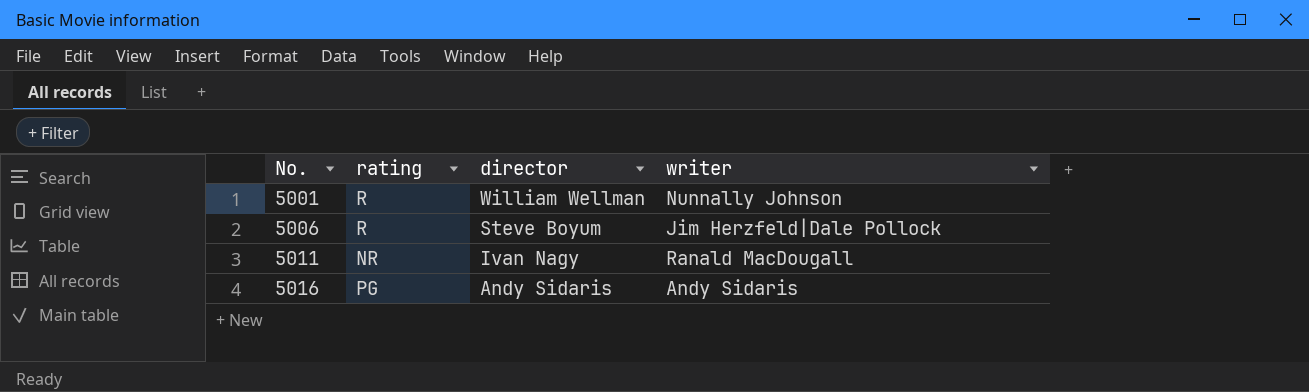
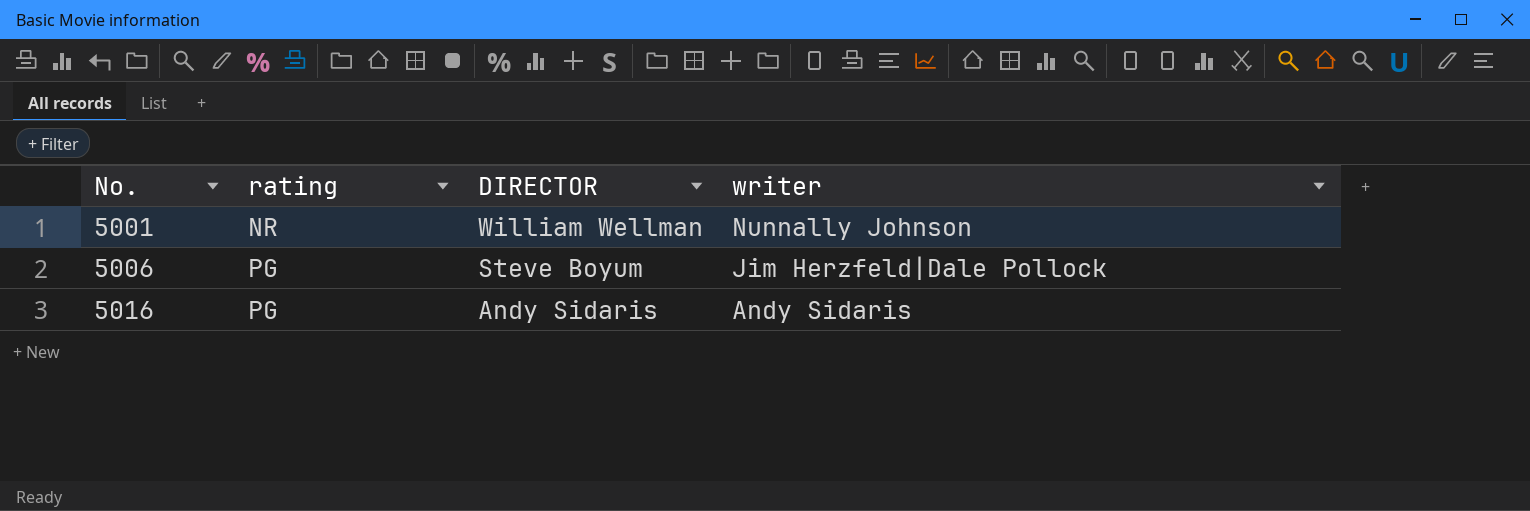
column name: director -> DIRECTOR
row 5011: NR | Ivan Nagy | Ranald MacDougall -> none
5001 | rating: R -> NR
5006 | rating: R -> PG

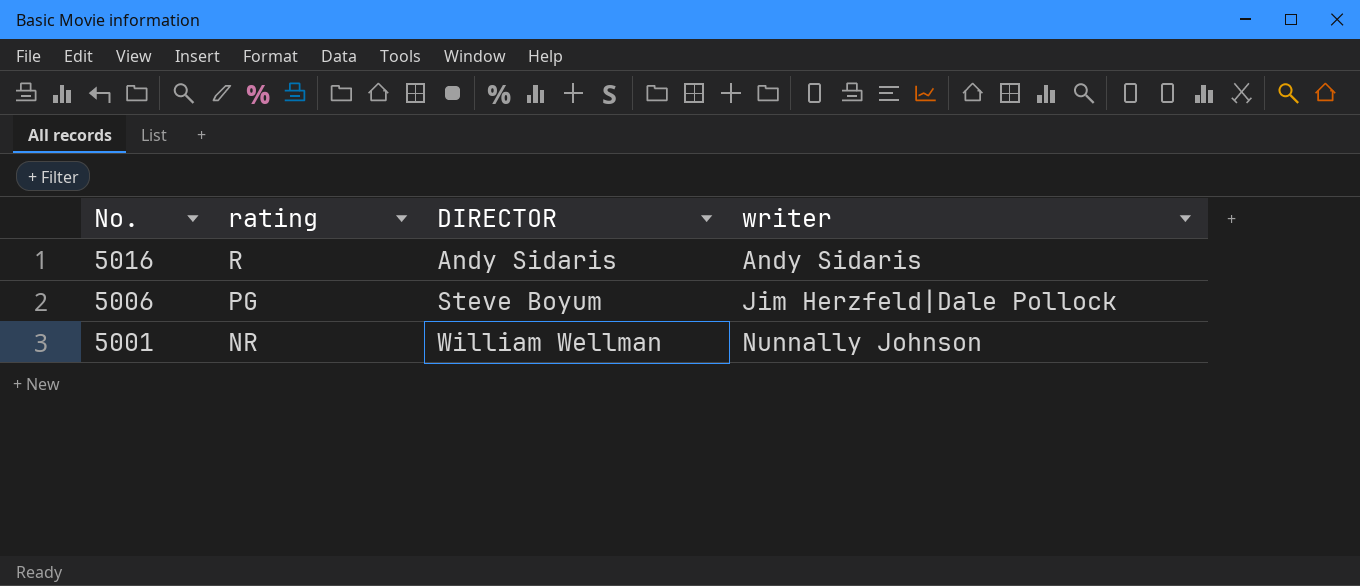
row order: No. ascending -> No. descending
5016 | rating: PG -> R

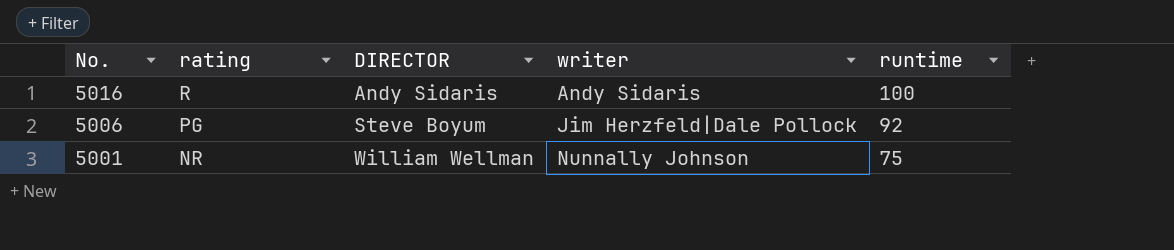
column runtime | position: none -> 5

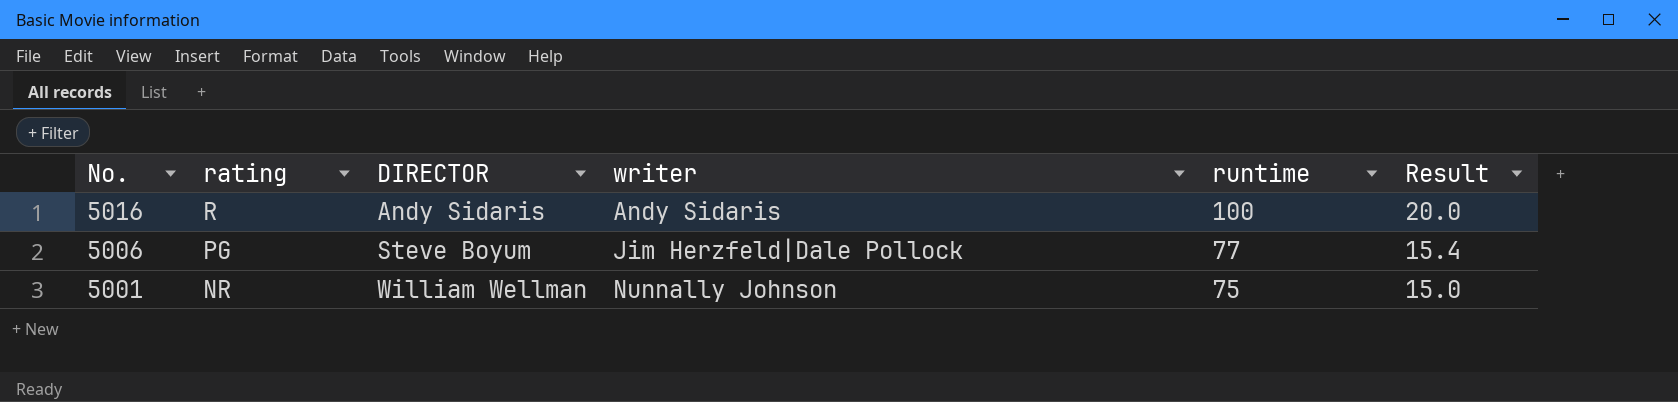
column Result | formula: none -> [runtime] * 0.2
5006 | runtime: 92 -> 77

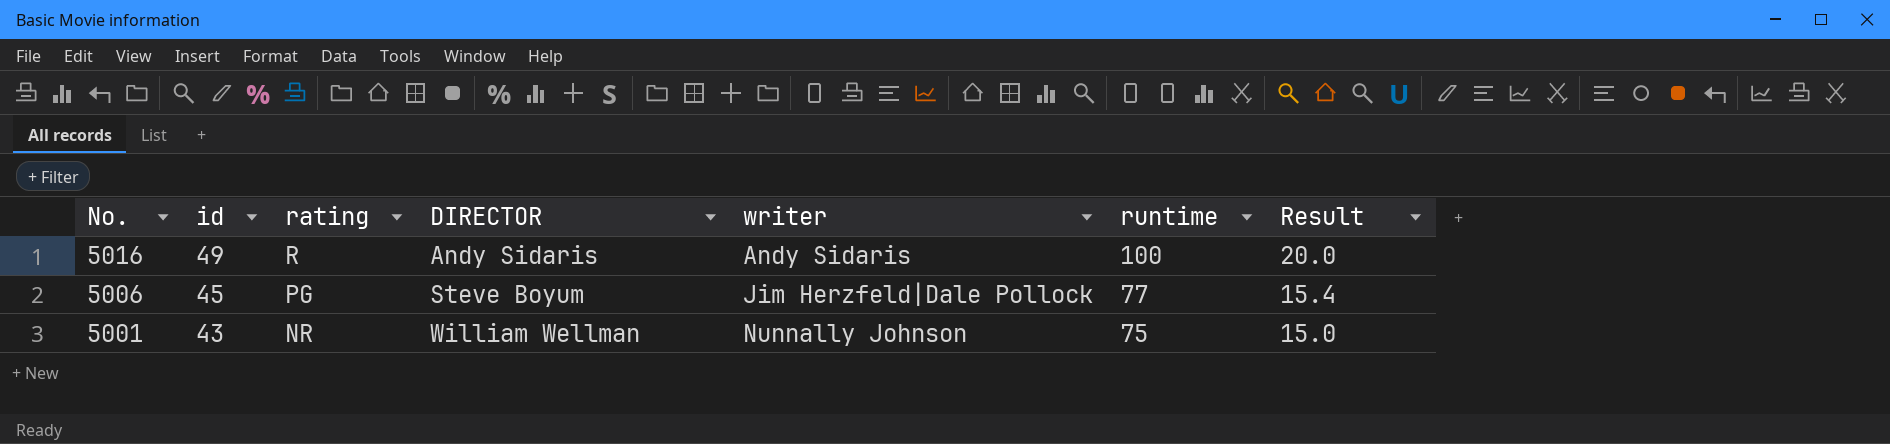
column id | position: none -> 2

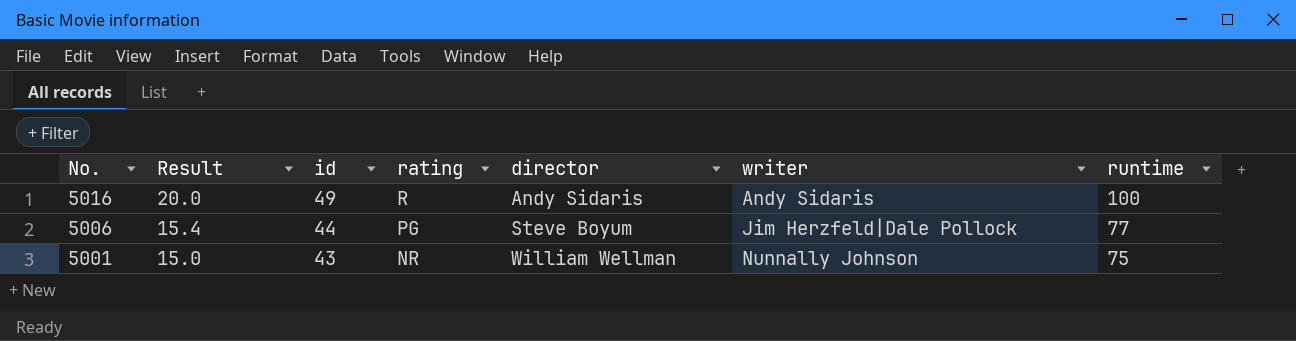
column Result | position: 7 -> 2
column name: DIRECTOR -> director
5006 | id: 45 -> 44

